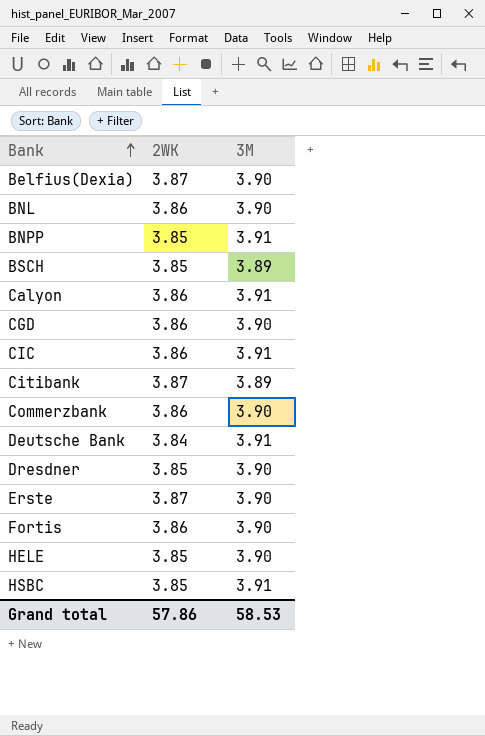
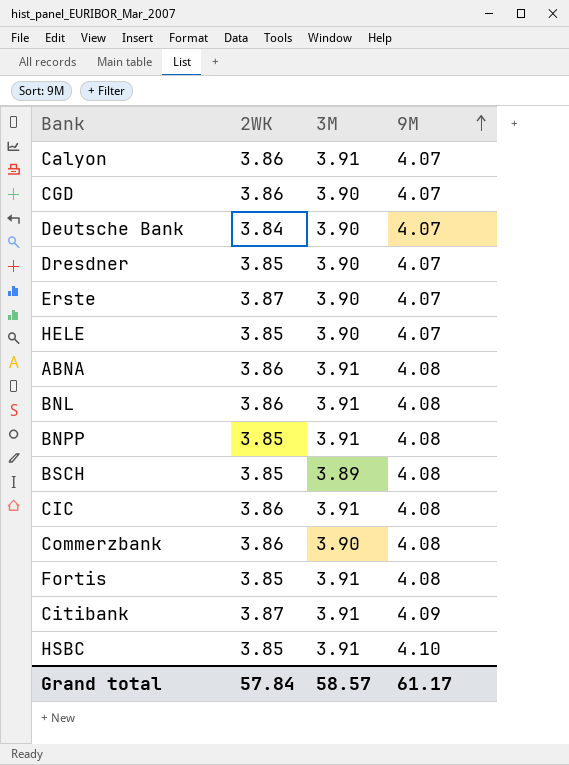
row order: Bank ascending -> 9M ascending
column 9M | position: none -> 4
row Belfius(Dexia): 3.87 | 3.90 -> none
Deutsche Bank | 3M: 3.91 -> 3.90
row ABNA: none -> 3.86 | 3.91 | 4.08
BNL | 3M: 3.90 -> 3.91
Fortis | 2WK: 3.86 -> 3.85
Fortis | 3M: 3.90 -> 3.91
Citibank | 3M: 3.89 -> 3.91
Grand total | 2WK: 57.86 -> 57.84
Grand total | 3M: 58.53 -> 58.57

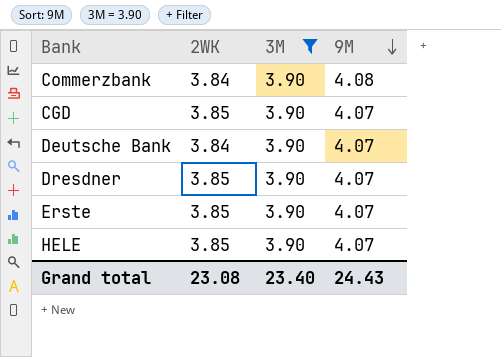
filter: none -> 3M = 3.90
row order: 9M ascending -> 9M descending
Commerzbank | 2WK: 3.86 -> 3.84
CGD | 2WK: 3.86 -> 3.85
Erste | 2WK: 3.87 -> 3.85
Grand total | 2WK: 57.84 -> 23.08
Grand total | 3M: 58.57 -> 23.40
Grand total | 9M: 61.17 -> 24.43

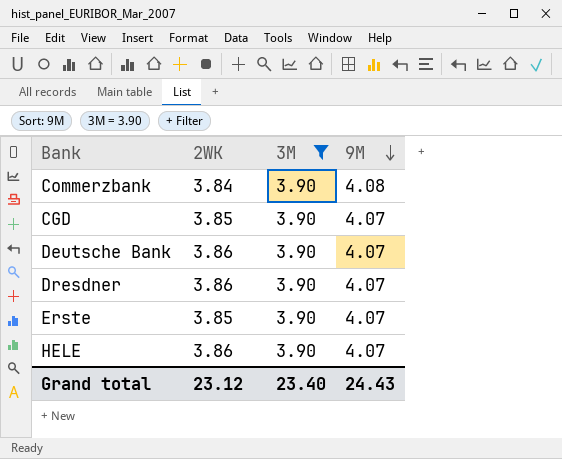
Deutsche Bank | 2WK: 3.84 -> 3.86
Dresdner | 2WK: 3.85 -> 3.86
HELE | 2WK: 3.85 -> 3.86
Grand total | 2WK: 23.08 -> 23.12

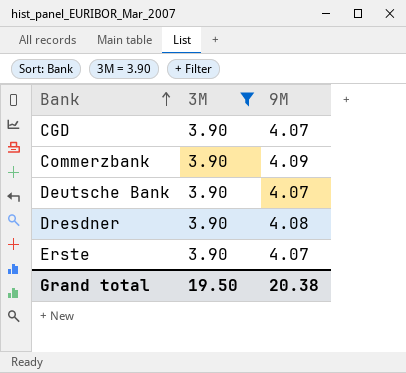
row order: 9M descending -> Bank ascending
column 2WK | position: 2 -> none
row HELE: 3.86 | 3.90 | 4.07 -> none
Commerzbank | 9M: 4.08 -> 4.09
Dresdner | 9M: 4.07 -> 4.08
Grand total | 3M: 23.40 -> 19.50
Grand total | 9M: 24.43 -> 20.38

